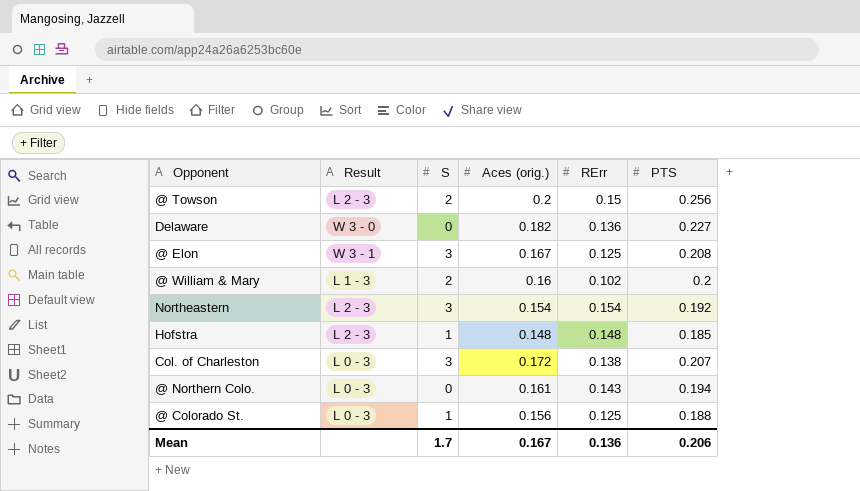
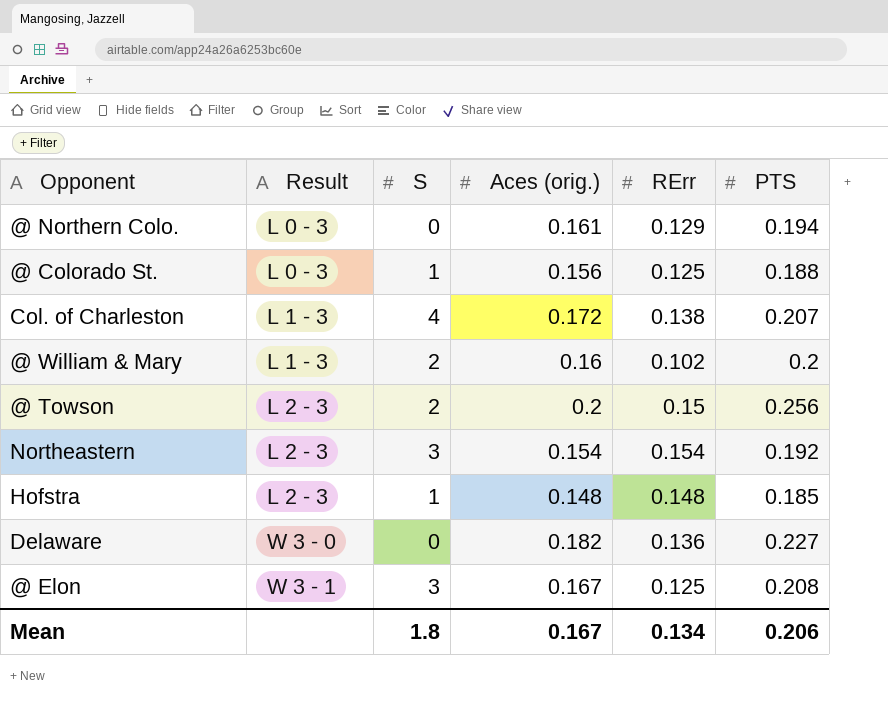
row order: none -> Result ascending
@ Northern Colo. | RErr: 0.143 -> 0.129
Col. of Charleston | Result: L 0 - 3 -> L 1 - 3
Col. of Charleston | S: 3 -> 4
Mean | S: 1.7 -> 1.8
Mean | RErr: 0.136 -> 0.134

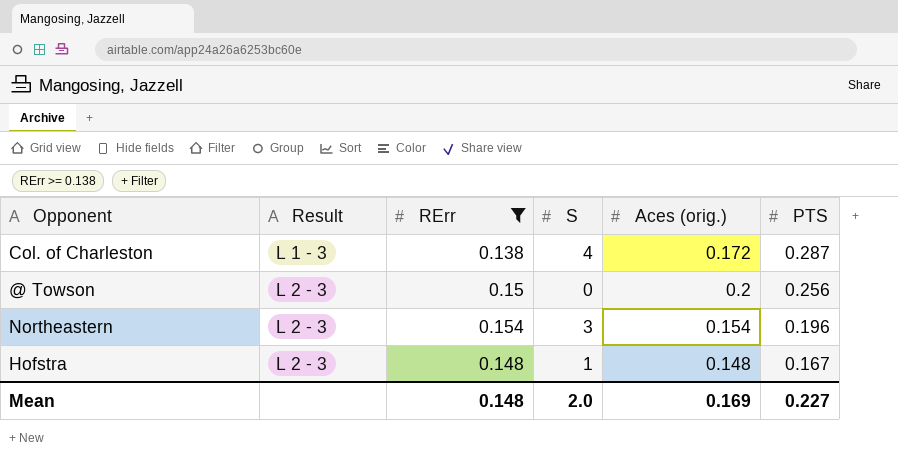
filter: none -> RErr >= 0.138
column RErr | position: 5 -> 3
Col. of Charleston | PTS: 0.207 -> 0.287
@ Towson | S: 2 -> 0
Northeastern | PTS: 0.192 -> 0.196
Hofstra | PTS: 0.185 -> 0.167
Mean | RErr: 0.134 -> 0.148
Mean | S: 1.8 -> 2.0
Mean | Aces (orig.): 0.167 -> 0.169
Mean | PTS: 0.206 -> 0.227

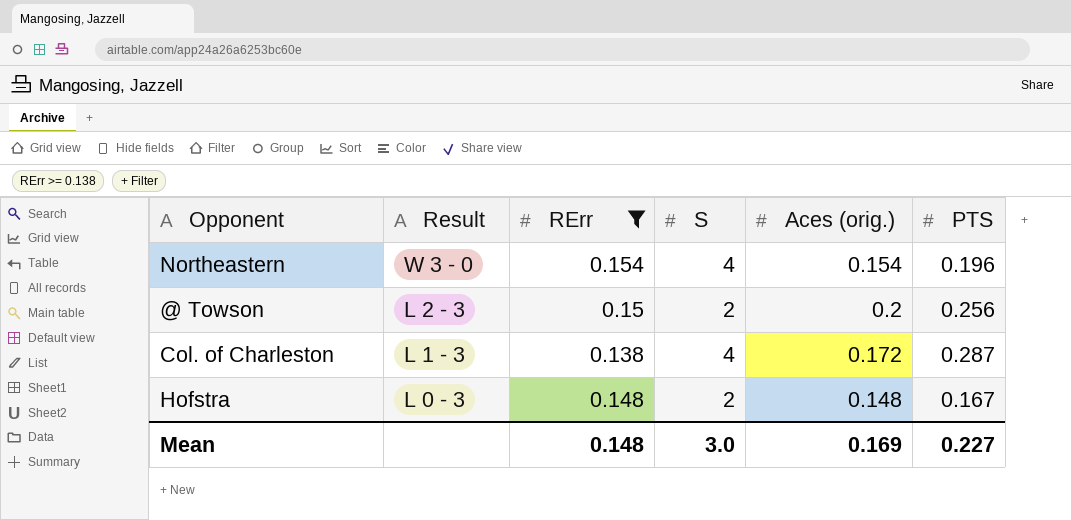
row order: Result ascending -> Result descending
Northeastern | Result: L 2 - 3 -> W 3 - 0
Northeastern | S: 3 -> 4
@ Towson | S: 0 -> 2
Hofstra | Result: L 2 - 3 -> L 0 - 3
Hofstra | S: 1 -> 2
Mean | S: 2.0 -> 3.0

